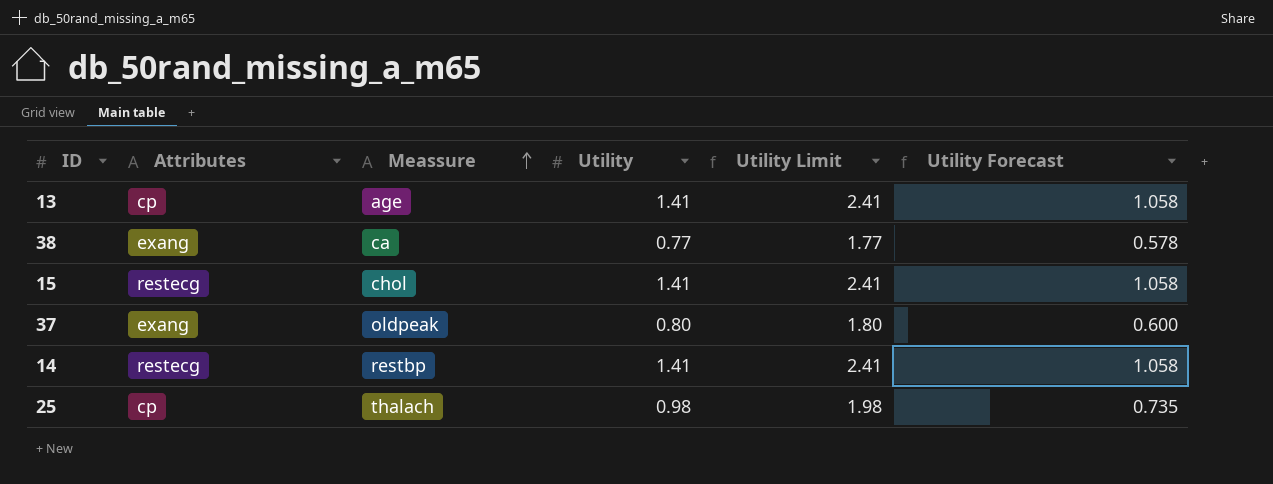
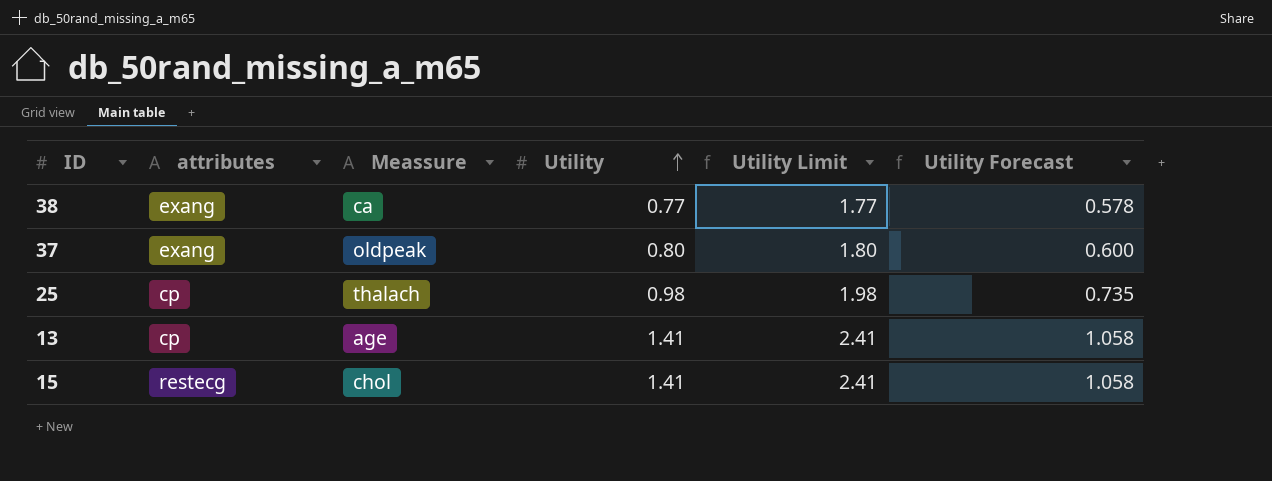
row order: Meassure ascending -> Utility ascending
column name: Attributes -> attributes
row 14: restecg | restbp | 1.41 | 2.41 | 1.058 -> none

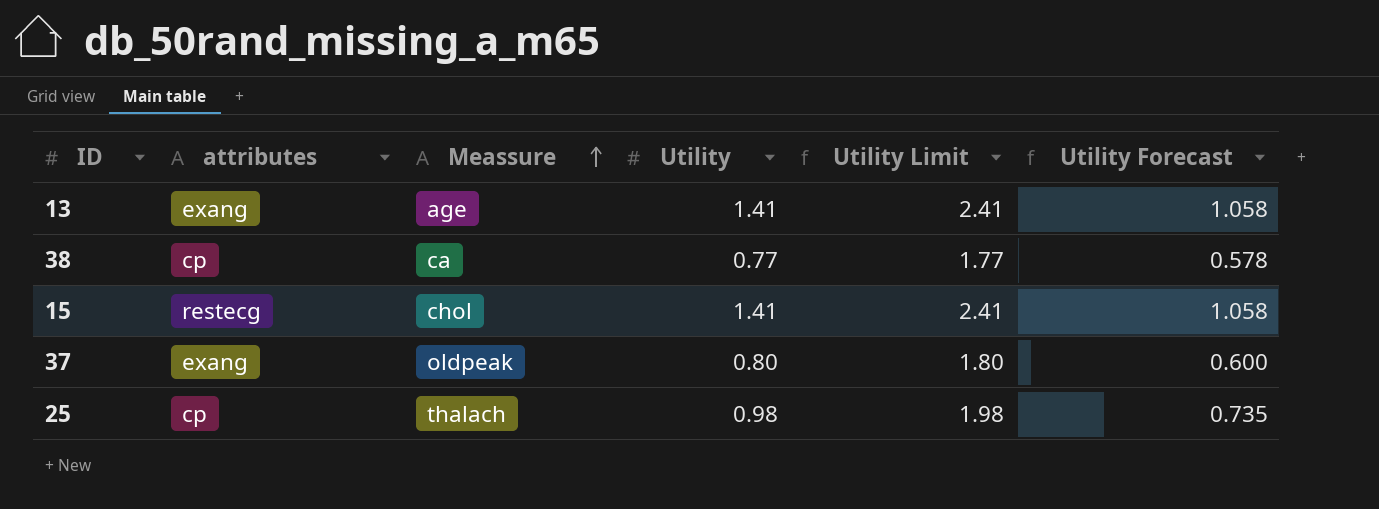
row order: Utility ascending -> Meassure ascending
13 | attributes: cp -> exang
38 | attributes: exang -> cp

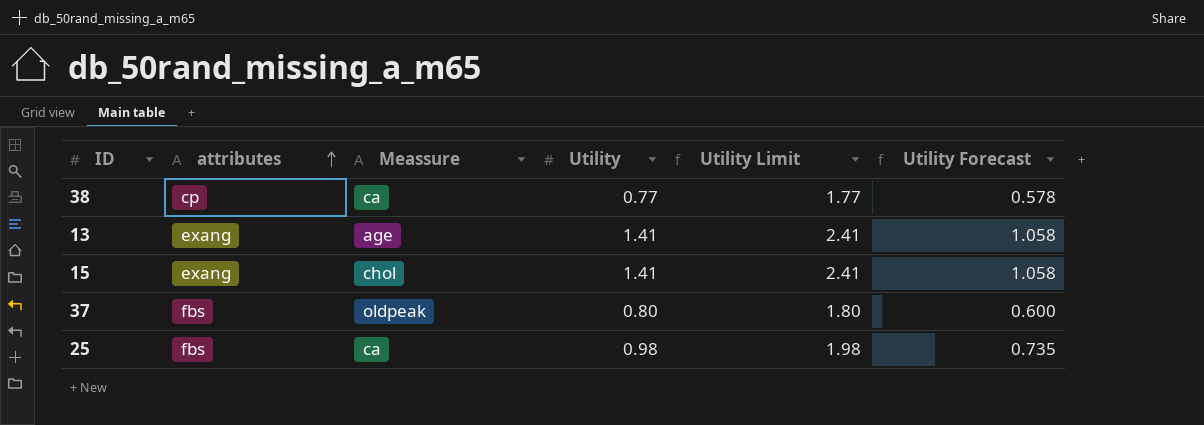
row order: Meassure ascending -> attributes ascending
15 | attributes: restecg -> exang
37 | attributes: exang -> fbs
25 | attributes: cp -> fbs
25 | Meassure: thalach -> ca

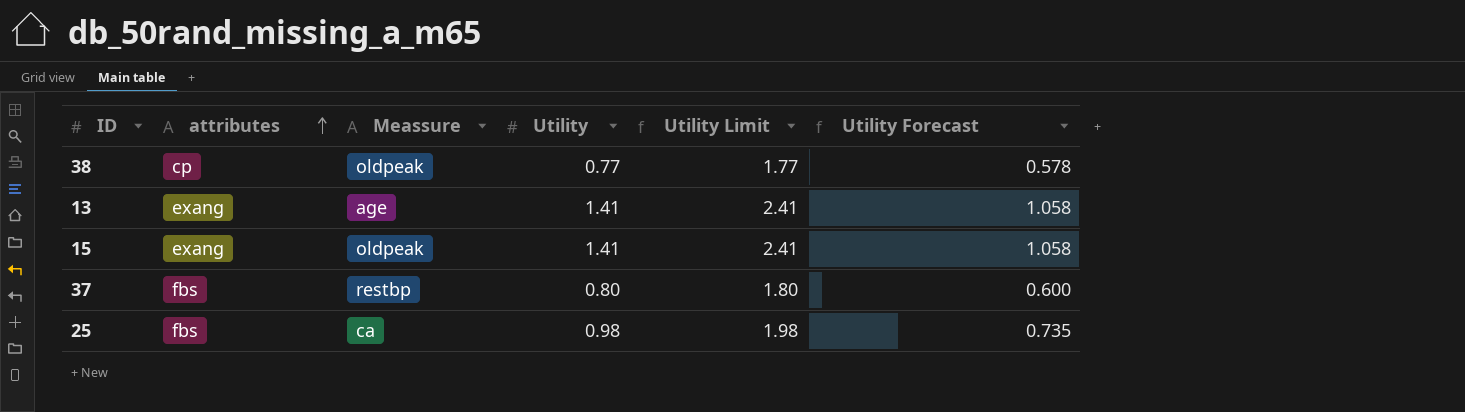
38 | Meassure: ca -> oldpeak
15 | Meassure: chol -> oldpeak
37 | Meassure: oldpeak -> restbp

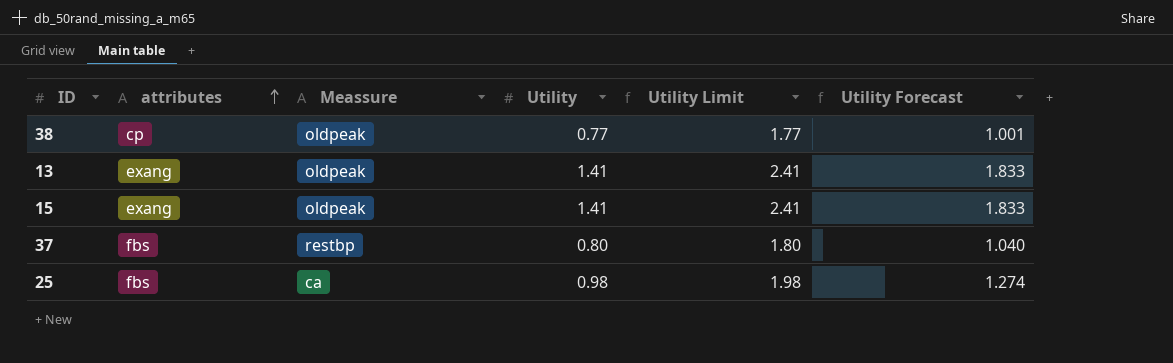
column Utility Forecast | formula: [Utility] * 0.75 -> [Utility] * 1.3
13 | Meassure: age -> oldpeak

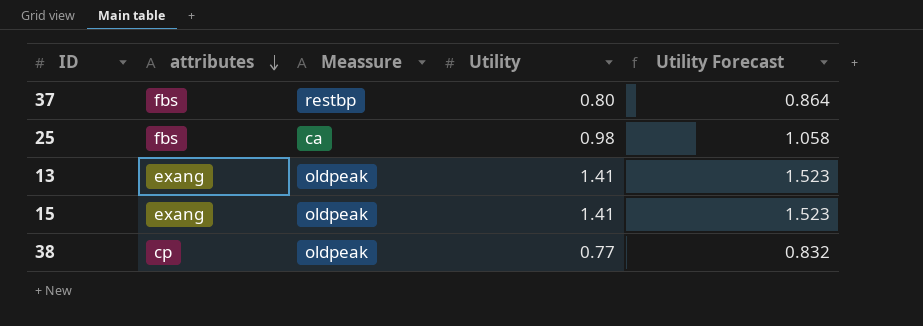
row order: attributes ascending -> attributes descending
column Utility Limit | formula: [Utility] + 1 -> none
column Utility Forecast | formula: [Utility] * 1.3 -> [Utility] * 1.08

